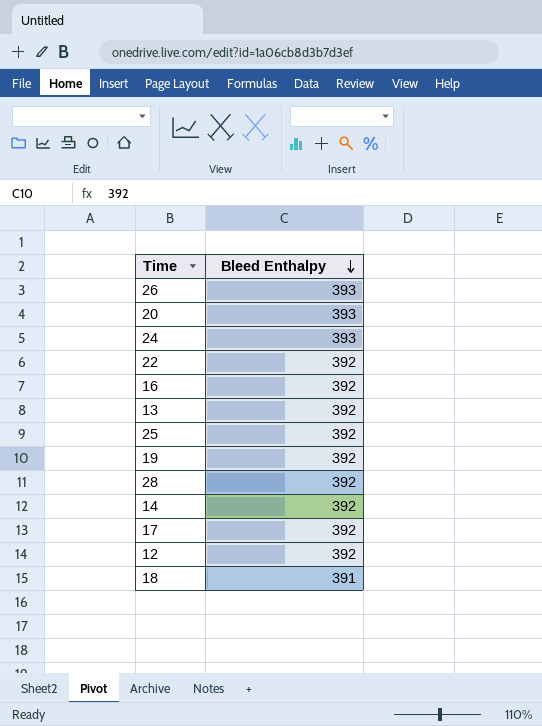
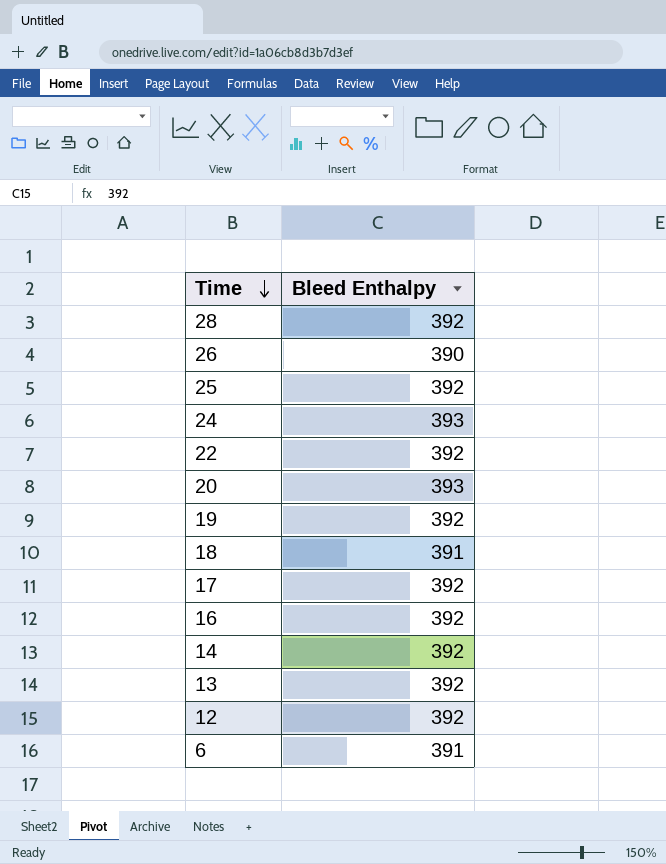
row order: Bleed Enthalpy descending -> Time descending
26 | Bleed Enthalpy: 393 -> 390
row 6: none -> 391

